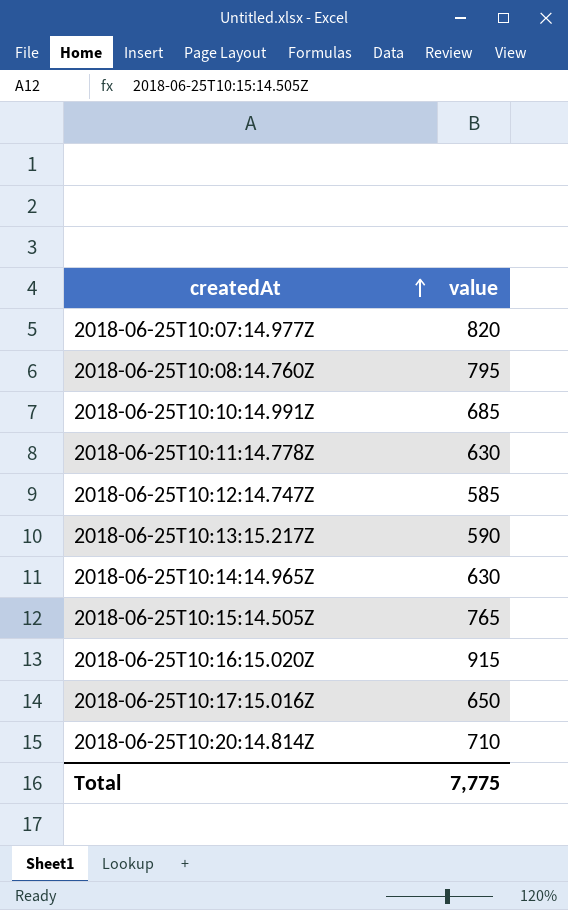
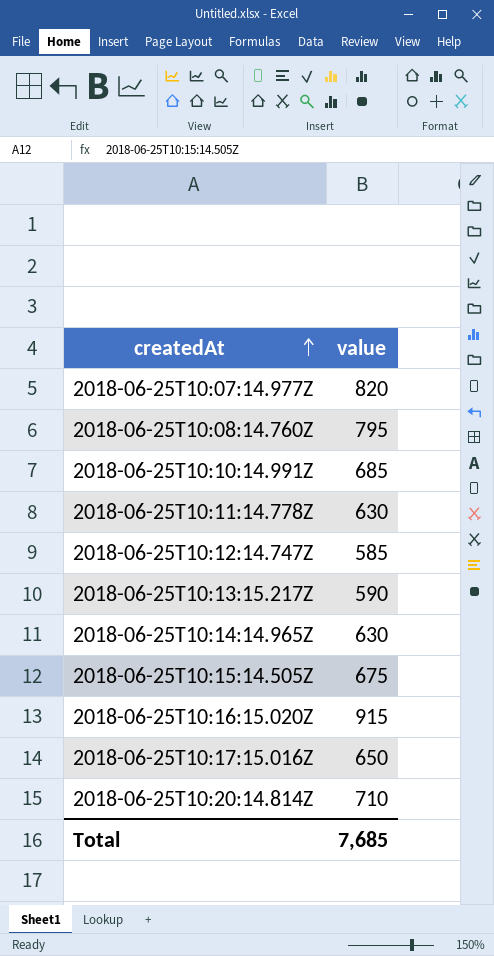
2018-06-25T10:15:14.505Z | value: 765 -> 675
Total | value: 7,775 -> 7,685

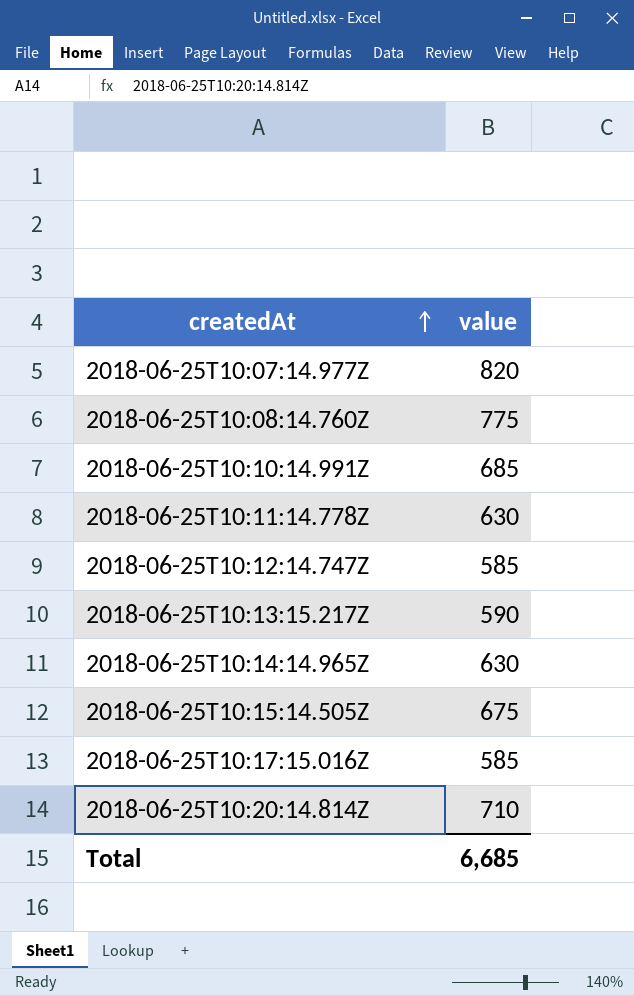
row 2018-06-25T10:16:15.020Z: 915 -> none
2018-06-25T10:08:14.760Z | value: 795 -> 775
2018-06-25T10:17:15.016Z | value: 650 -> 585
Total | value: 7,685 -> 6,685

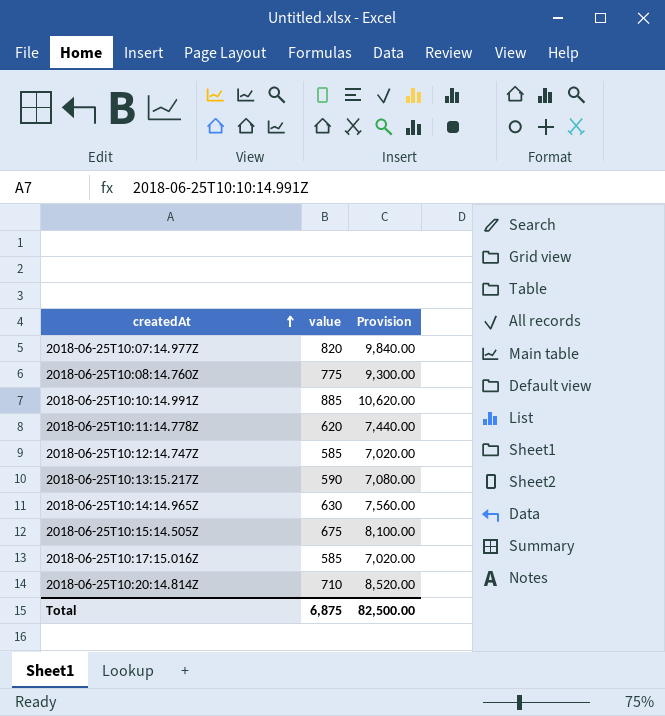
column Provision | formula: none -> [value] * 12
2018-06-25T10:10:14.991Z | value: 685 -> 885
2018-06-25T10:11:14.778Z | value: 630 -> 620
Total | value: 6,685 -> 6,875

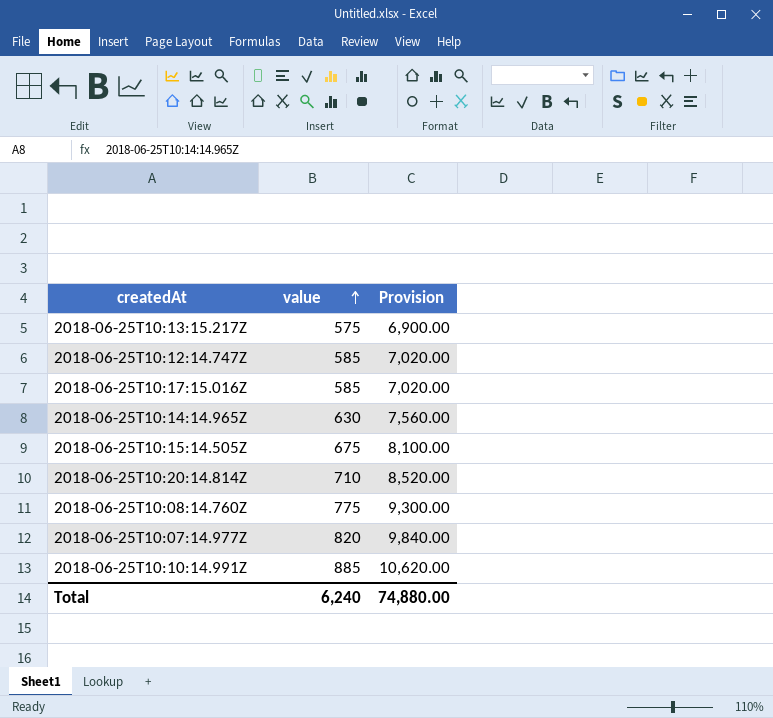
row order: createdAt ascending -> value ascending
row 2018-06-25T10:11:14.778Z: 620 | 7,440.00 -> none
2018-06-25T10:13:15.217Z | value: 590 -> 575
2018-06-25T10:13:15.217Z | Provision: 7,080.00 -> 6,900.00
Total | value: 6,875 -> 6,240
Total | Provision: 82,500.00 -> 74,880.00

